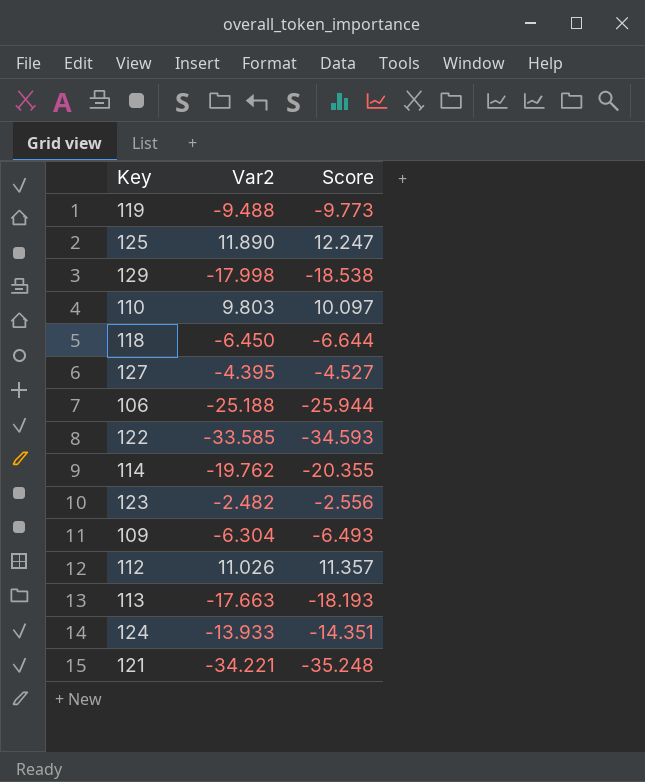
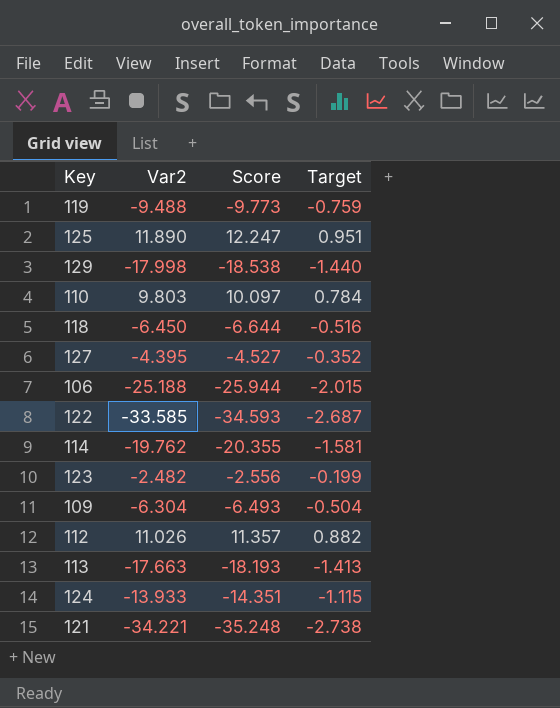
column Target | formula: none -> [Var2] * 0.08

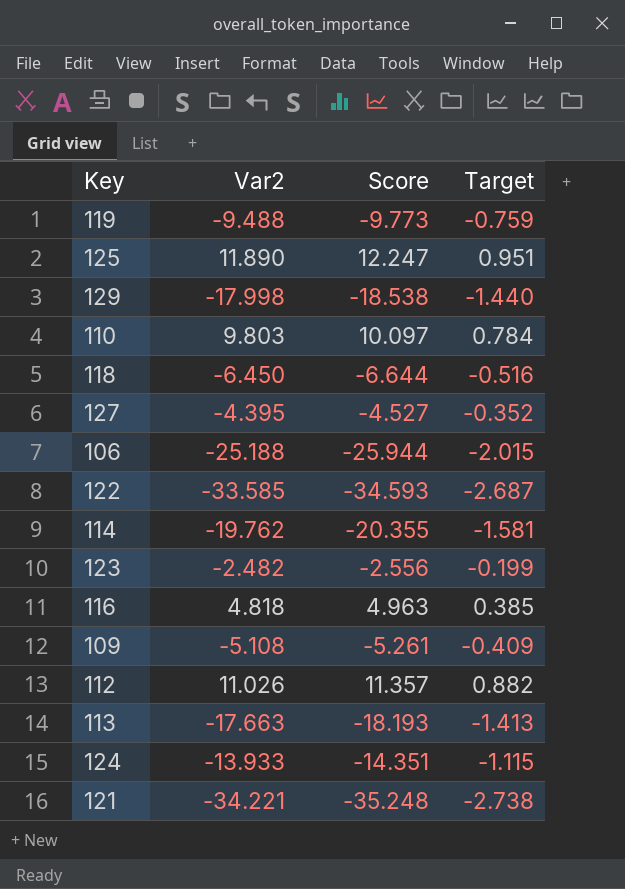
row 116: none -> 4.818 | 4.963 | 0.385
109 | Var2: -6.304 -> -5.108
109 | Score: -6.493 -> -5.261
109 | Target: -0.504 -> -0.409

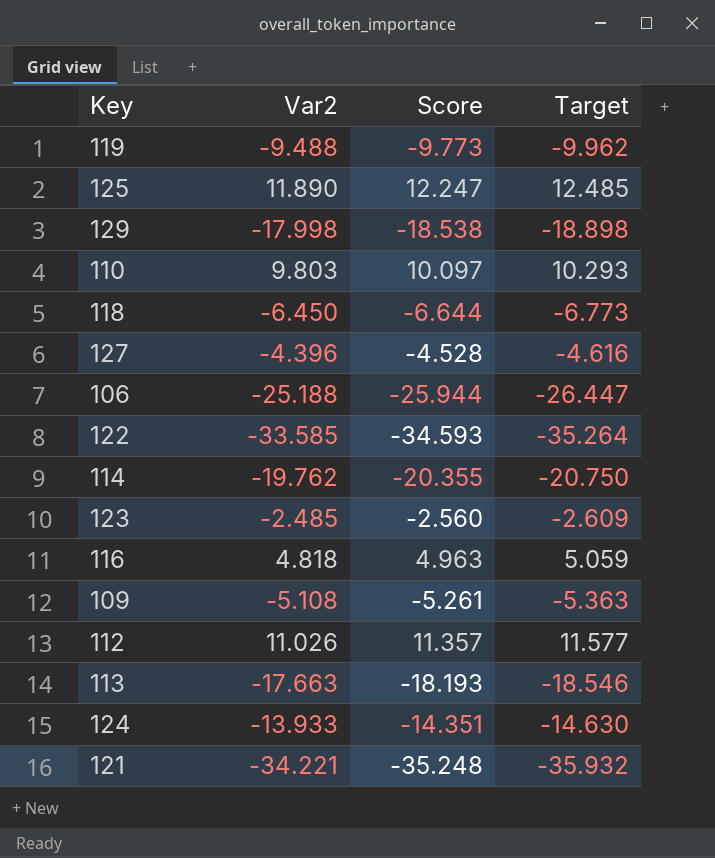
column Target | formula: [Var2] * 0.08 -> [Var2] * 1.05
127 | Var2: -4.395 -> -4.396
127 | Score: -4.527 -> -4.528
123 | Var2: -2.482 -> -2.485
123 | Score: -2.556 -> -2.560

